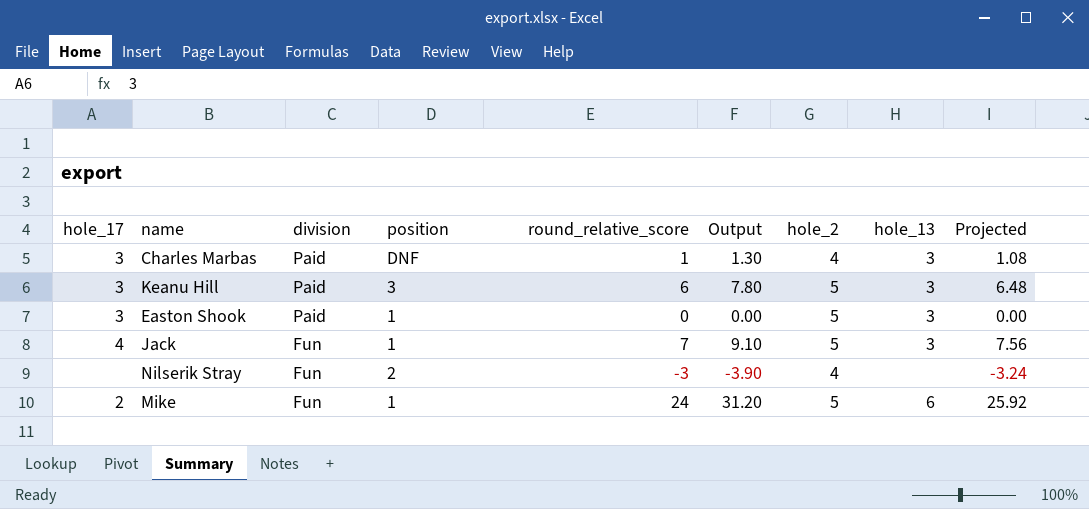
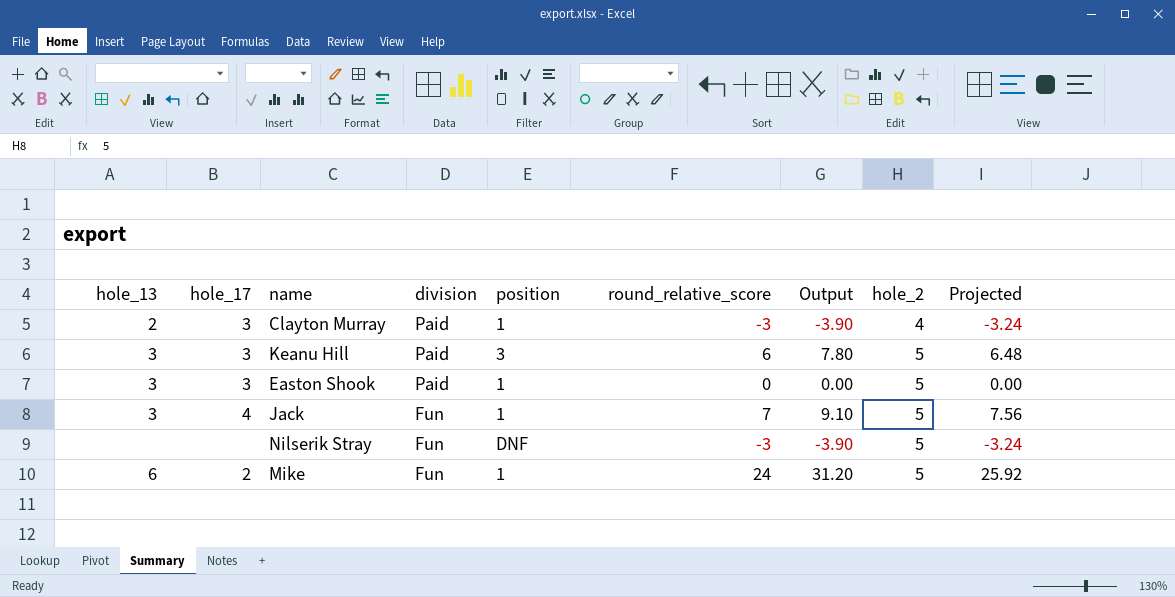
column hole_13 | position: 8 -> 1
row Charles Marbas: 3 | Paid | DNF | 1 | 1.30 | 4 | 3 | 1.08 -> none
row Clayton Murray: none -> 2 | 3 | Paid | 1 | -3 | -3.90 | 4 | -3.24
Nilserik Stray | position: 2 -> DNF
Nilserik Stray | hole_2: 4 -> 5

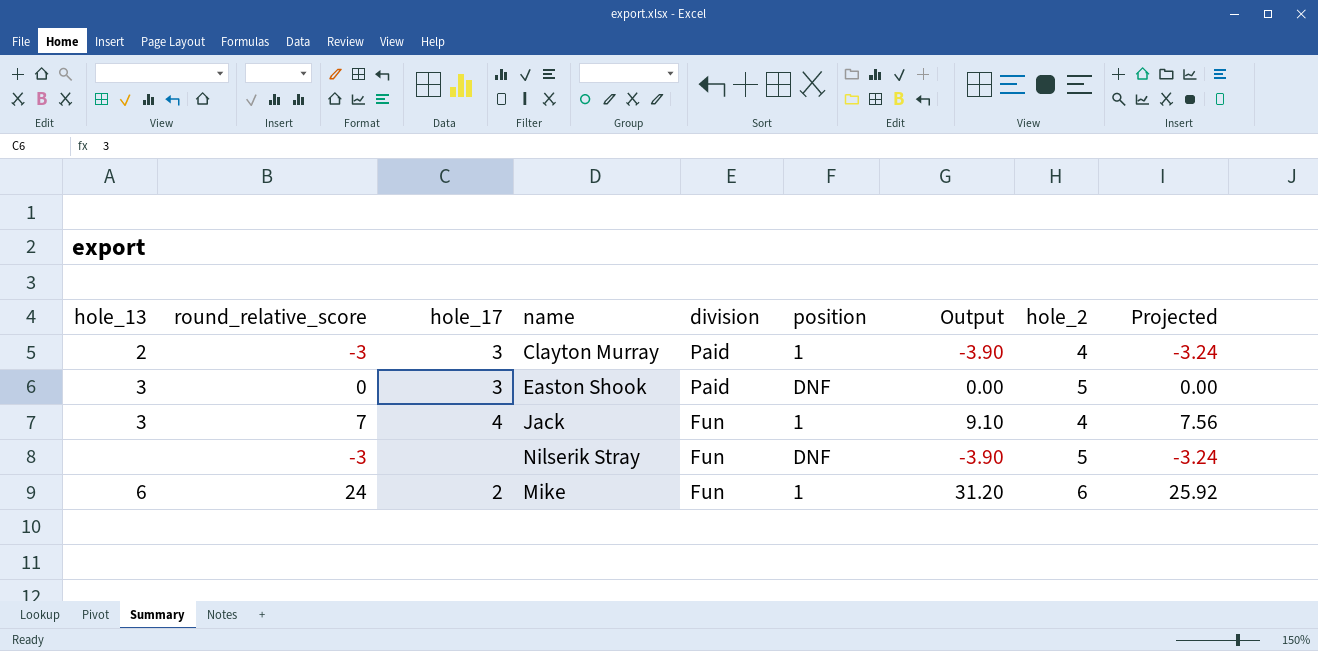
column round_relative_score | position: 6 -> 2
row Keanu Hill: 3 | 3 | Paid | 3 | 6 | 7.80 | 5 | 6.48 -> none
Easton Shook | position: 1 -> DNF
Jack | hole_2: 5 -> 4
Mike | hole_2: 5 -> 6

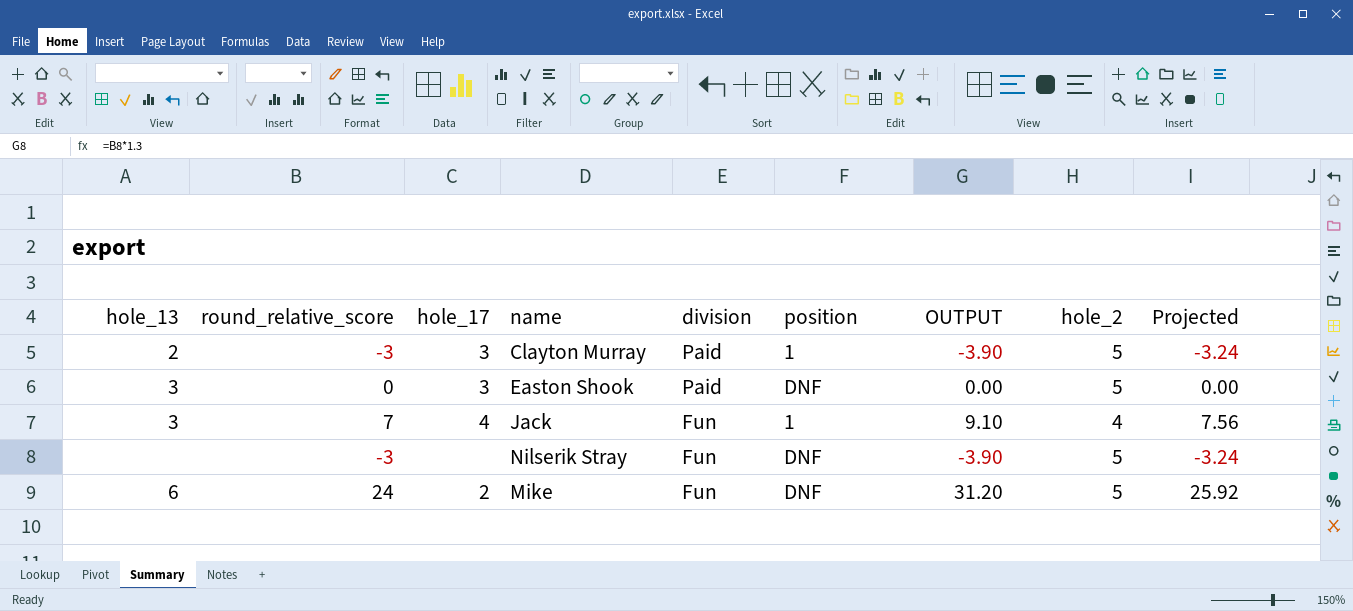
column name: Output -> OUTPUT
Clayton Murray | hole_2: 4 -> 5
Mike | position: 1 -> DNF
Mike | hole_2: 6 -> 5

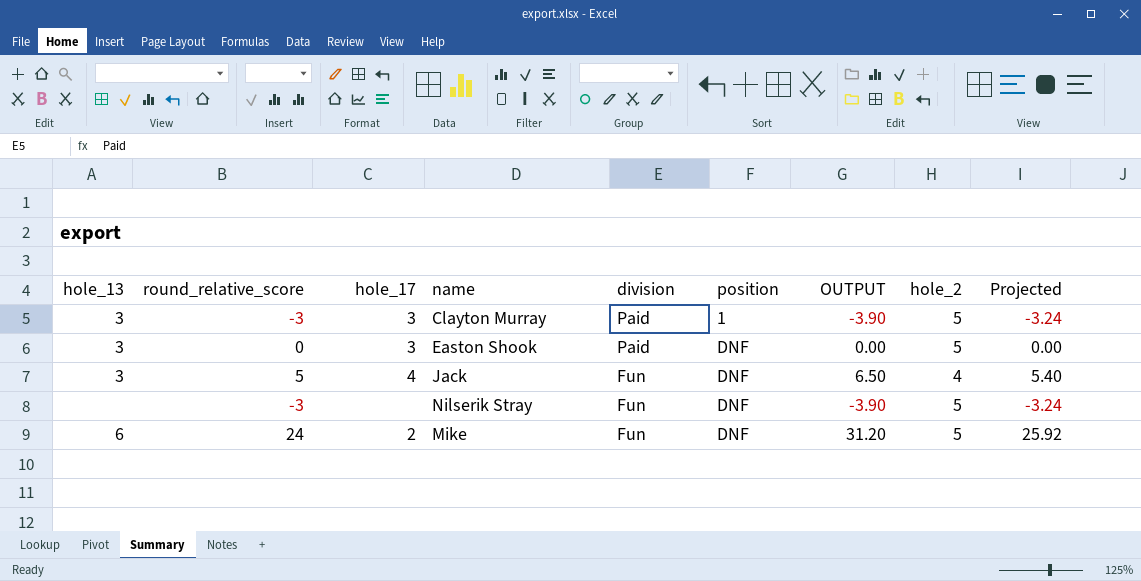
Clayton Murray | hole_13: 2 -> 3
Jack | round_relative_score: 7 -> 5
Jack | position: 1 -> DNF
Jack | OUTPUT: 9.10 -> 6.50
Jack | Projected: 7.56 -> 5.40

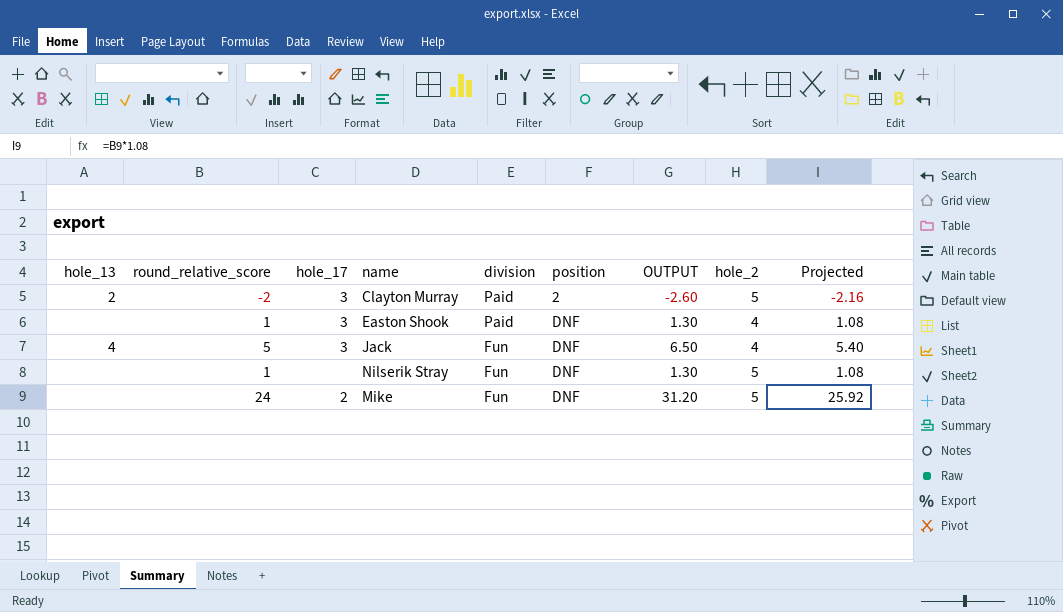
Clayton Murray | hole_13: 3 -> 2
Clayton Murray | round_relative_score: -3 -> -2
Clayton Murray | position: 1 -> 2
Clayton Murray | OUTPUT: -3.90 -> -2.60
Clayton Murray | Projected: -3.24 -> -2.16
Easton Shook | hole_13: 3 -> none
Easton Shook | round_relative_score: 0 -> 1
Easton Shook | OUTPUT: 0.00 -> 1.30
Easton Shook | hole_2: 5 -> 4
Easton Shook | Projected: 0.00 -> 1.08
Jack | hole_13: 3 -> 4
Jack | hole_17: 4 -> 3
Nilserik Stray | round_relative_score: -3 -> 1
Nilserik Stray | OUTPUT: -3.90 -> 1.30
Nilserik Stray | Projected: -3.24 -> 1.08
Mike | hole_13: 6 -> none

